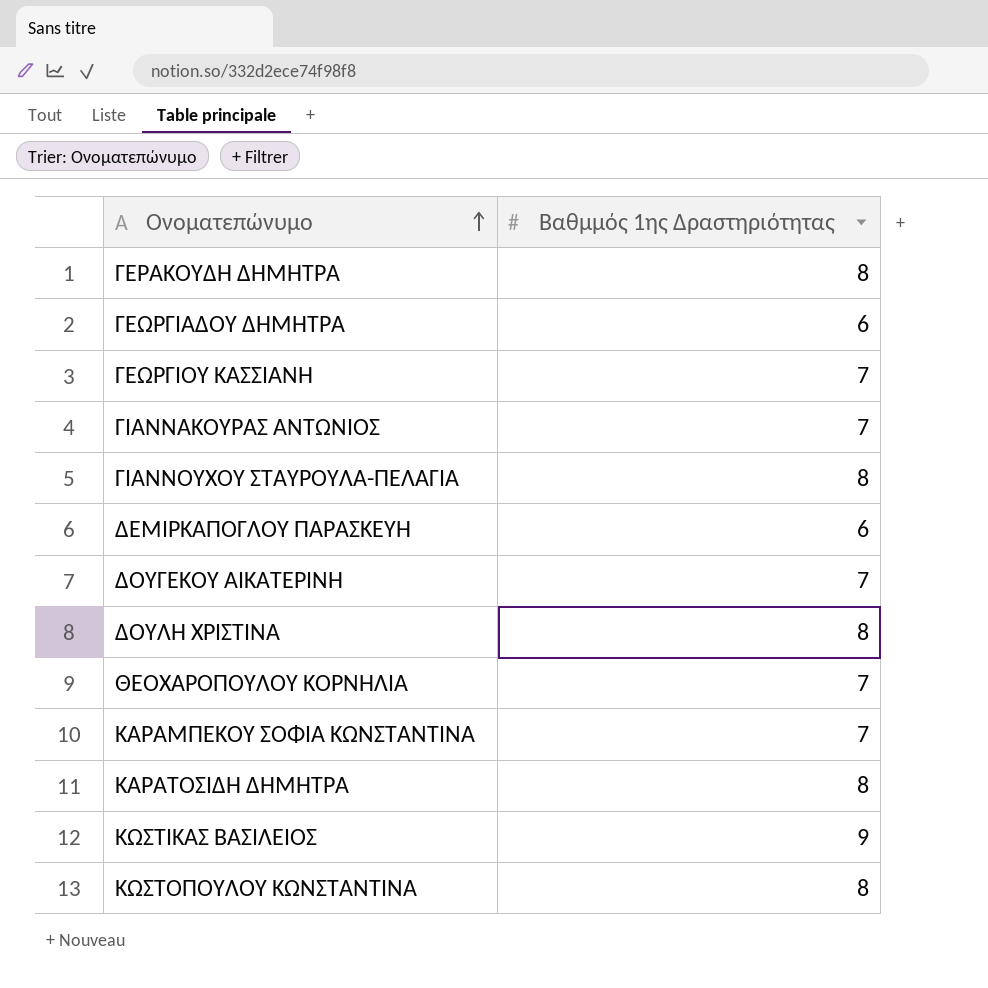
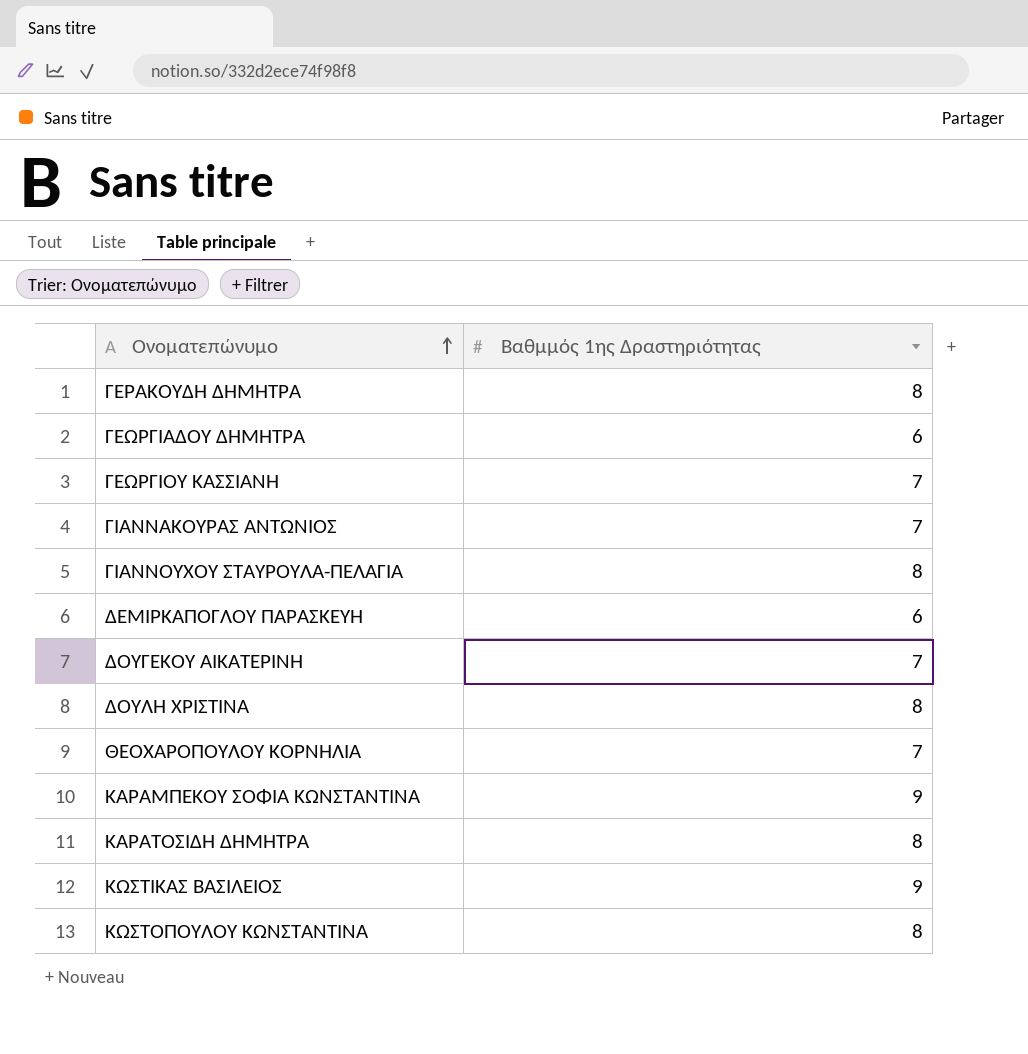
ΚΑΡΑΜΠΕΚΟΥ ΣΟΦΙΑ ΚΩΝΣΤΑΝΤΙΝΑ | Βαθμμός 1ης Δραστηριότητας: 7 -> 9

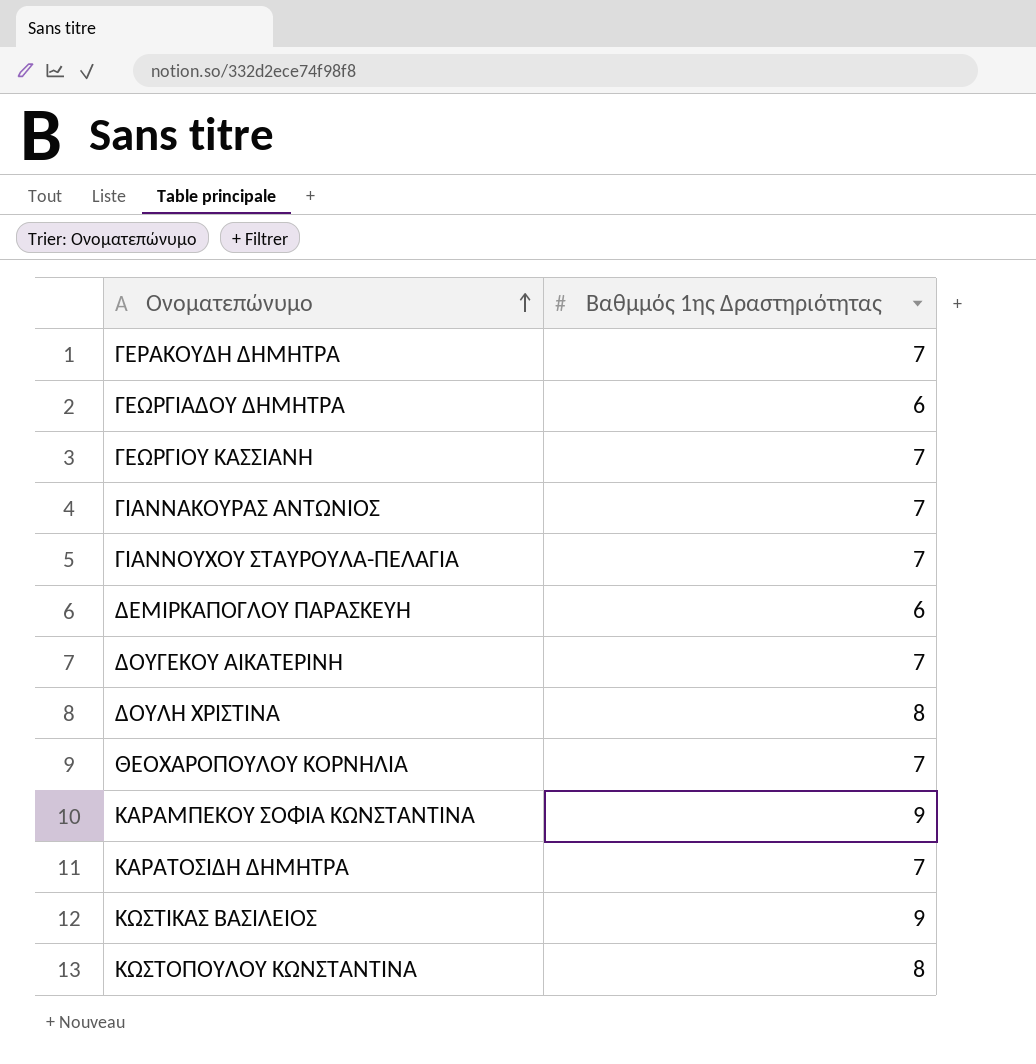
ΓΕΡΑΚΟΥΔΗ ΔΗΜΗΤΡΑ | Βαθμμός 1ης Δραστηριότητας: 8 -> 7
ΓΙΑΝΝΟΥΧΟΥ ΣΤΑΥΡΟΥΛΑ-ΠΕΛΑΓΙΑ | Βαθμμός 1ης Δραστηριότητας: 8 -> 7
ΚΑΡΑΤΟΣΙΔΗ ΔΗΜΗΤΡΑ | Βαθμμός 1ης Δραστηριότητας: 8 -> 7

